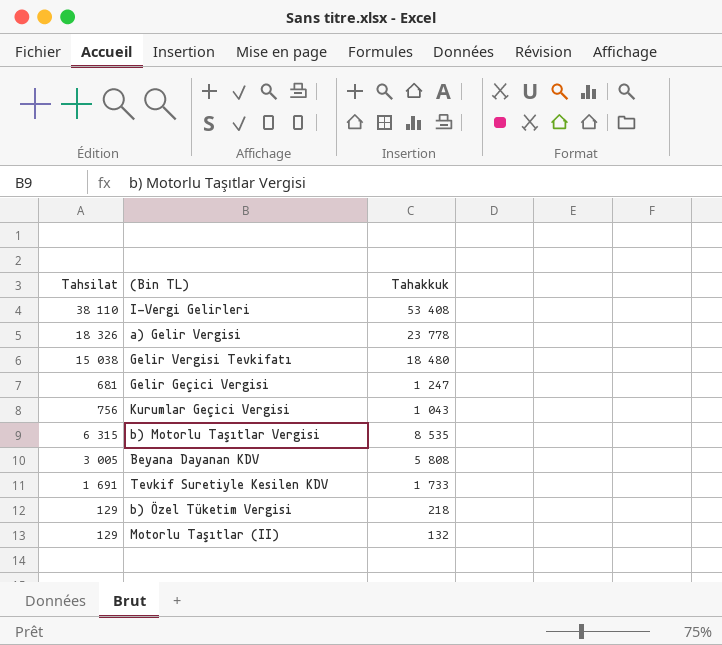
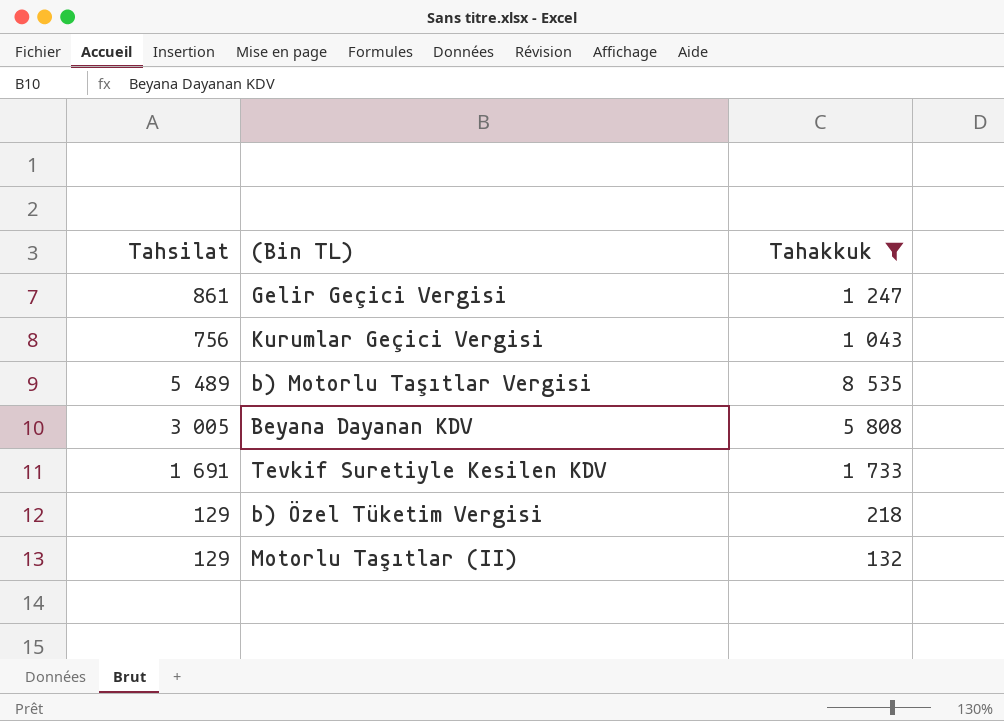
filter: none -> Tahakkuk <= 8 535
Gelir Geçici Vergisi | Tahsilat: 681 -> 861
b) Motorlu Taşıtlar Vergisi | Tahsilat: 6 315 -> 5 489

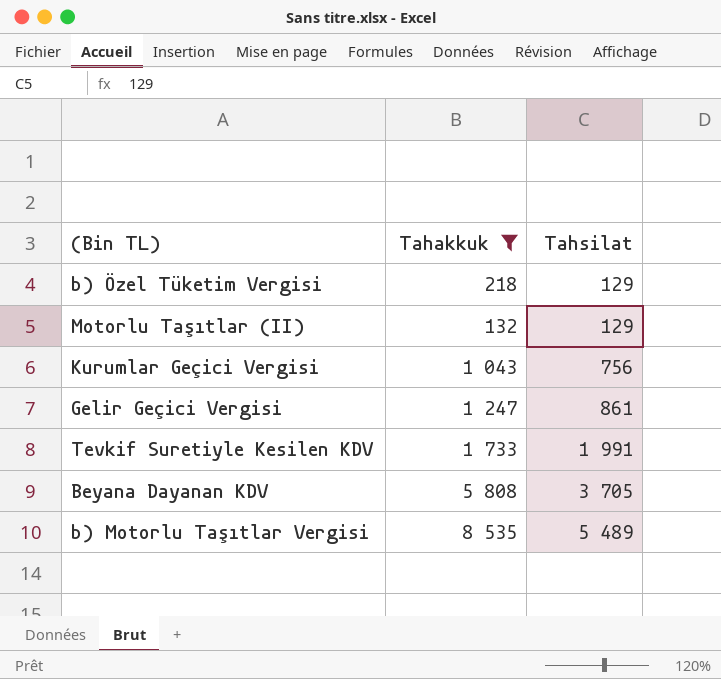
row order: none -> Tahsilat ascending
column Tahsilat | position: 1 -> 3
Tevkif Suretiyle Kesilen KDV | Tahsilat: 1 691 -> 1 991
Beyana Dayanan KDV | Tahsilat: 3 005 -> 3 705

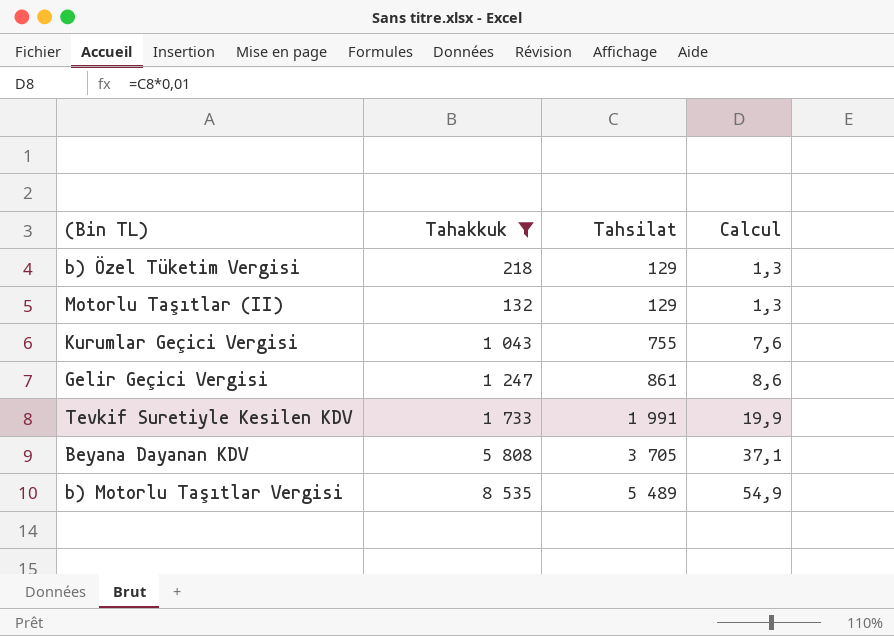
column Calcul | formula: none -> [Tahsilat] * 0,01
Kurumlar Geçici Vergisi | Tahsilat: 756 -> 755

